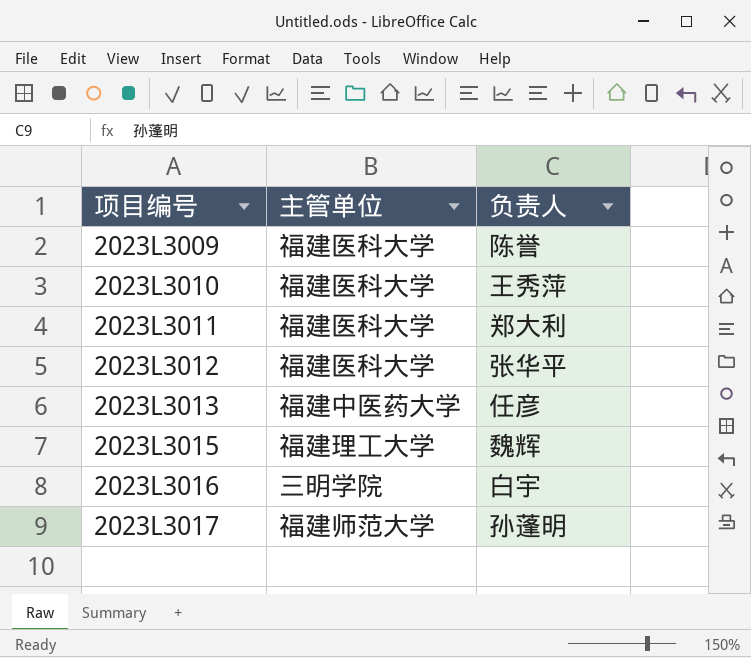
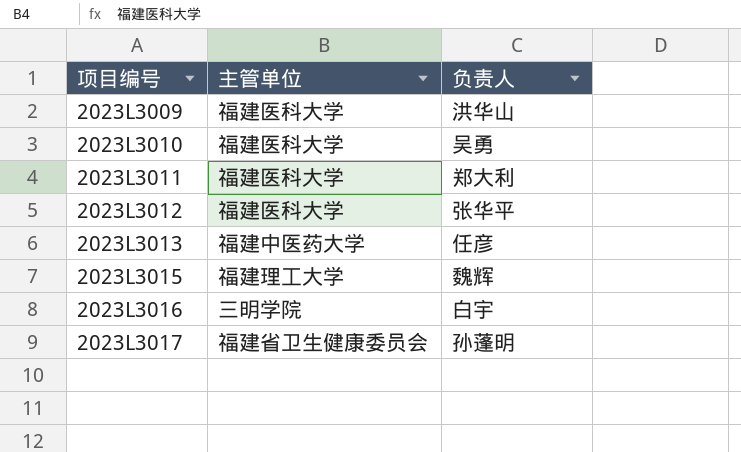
2023L3009 | 负责人: 陈誉 -> 洪华山
2023L3010 | 负责人: 王秀萍 -> 吴勇
2023L3017 | 主管单位: 福建师范大学 -> 福建省卫生健康委员会

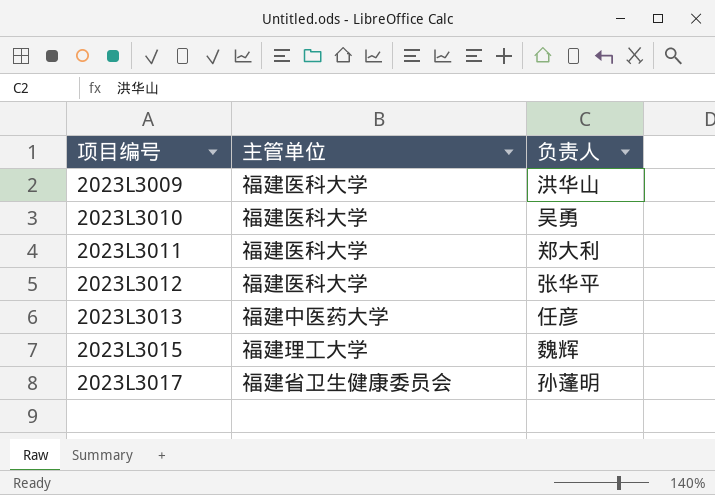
row 2023L3016: 三明学院 | 白宇 -> none

